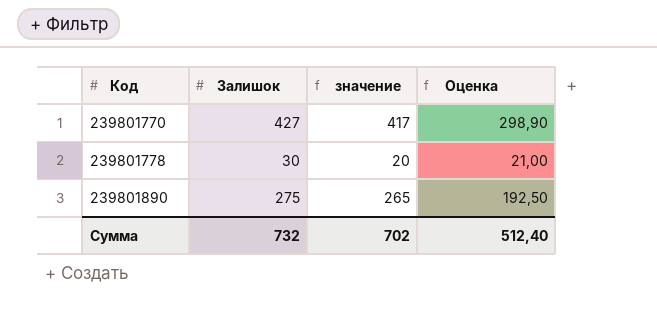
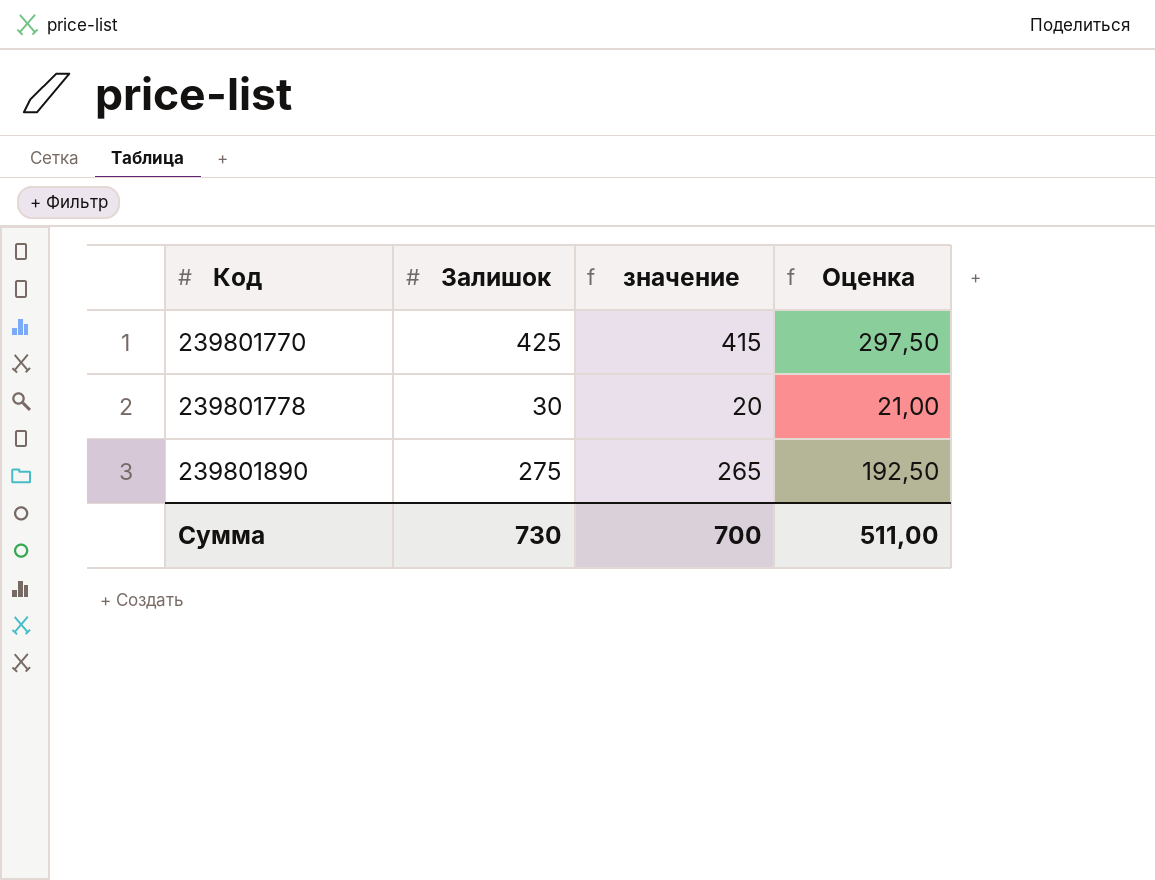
239801770 | Залишок: 427 -> 425
239801770 | значение: 417 -> 415
239801770 | Оценка: 298,90 -> 297,50
Сумма | Залишок: 732 -> 730
Сумма | значение: 702 -> 700
Сумма | Оценка: 512,40 -> 511,00

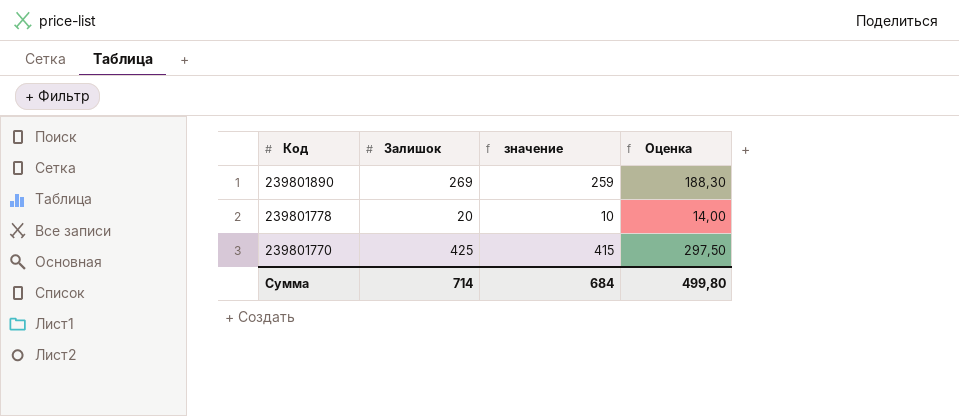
row order: Код ascending -> Код descending
239801890 | Залишок: 275 -> 269
239801890 | значение: 265 -> 259
239801890 | Оценка: 192,50 -> 188,30
239801778 | Залишок: 30 -> 20
239801778 | значение: 20 -> 10
239801778 | Оценка: 21,00 -> 14,00
Сумма | Залишок: 730 -> 714
Сумма | значение: 700 -> 684
Сумма | Оценка: 511,00 -> 499,80

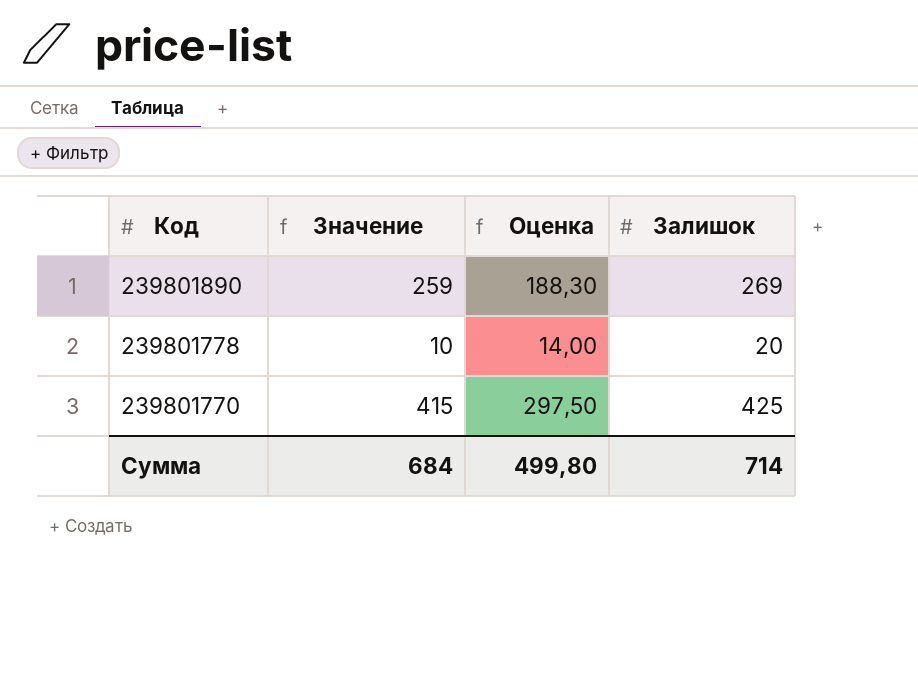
column name: значение -> Значение
column Залишок | position: 2 -> 4

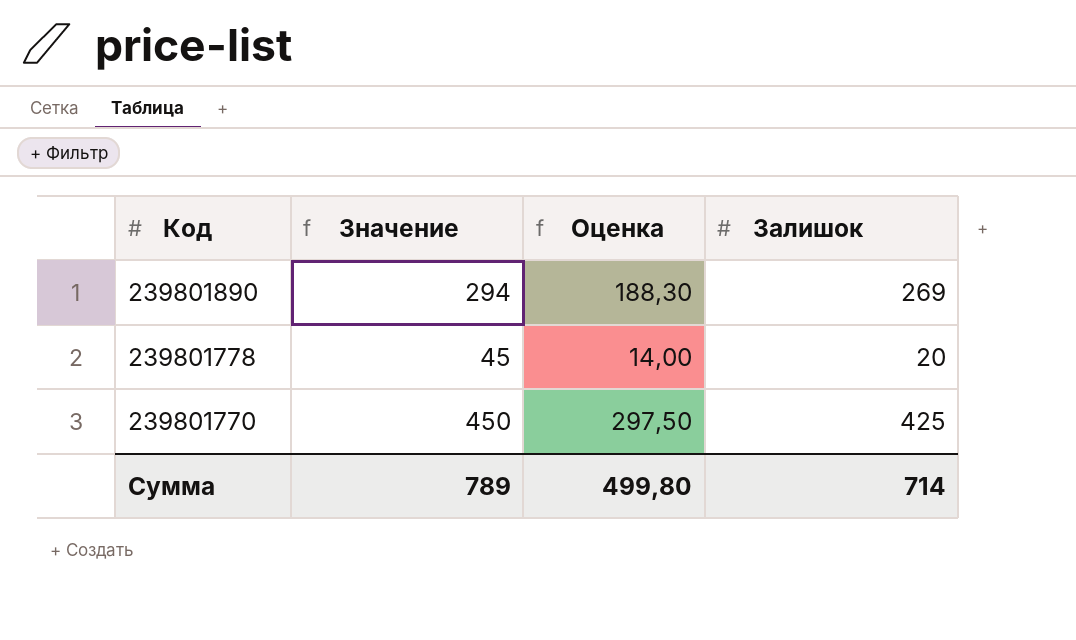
column Значение | formula: [Залишок] - 10 -> [Залишок] + 25
Сумма | Значение: 684 -> 789

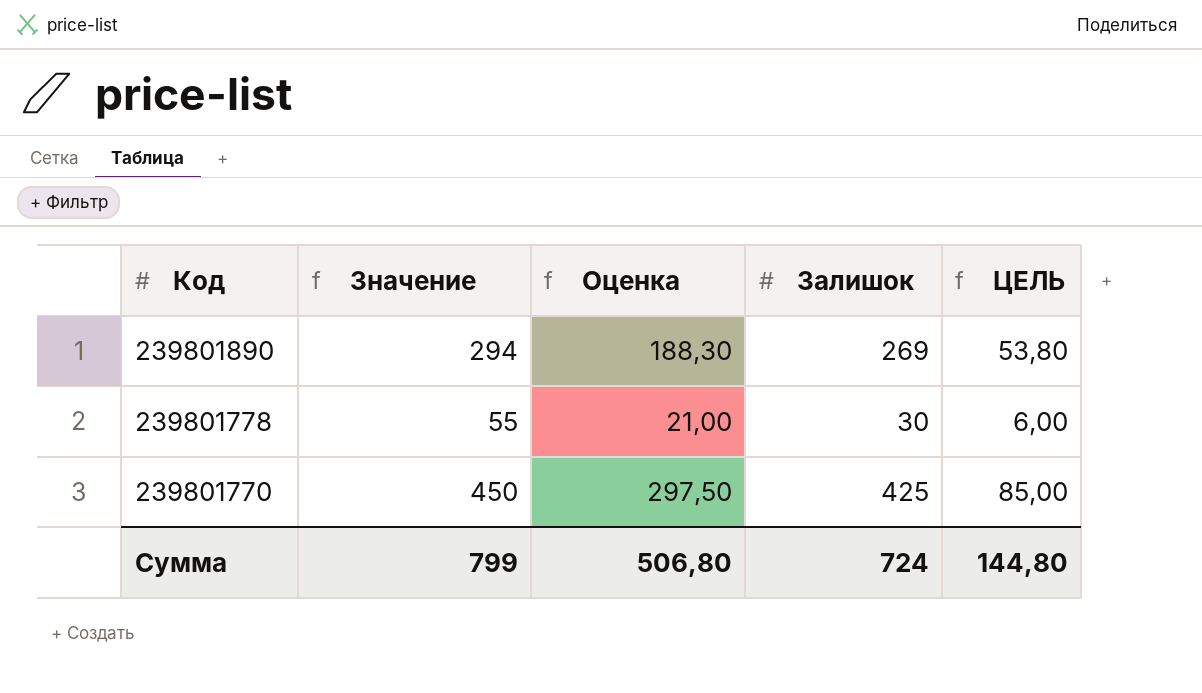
column ЦЕЛЬ | formula: none -> [Залишок] * 0,2
239801778 | Значение: 45 -> 55
239801778 | Оценка: 14,00 -> 21,00
239801778 | Залишок: 20 -> 30
Сумма | Значение: 789 -> 799
Сумма | Оценка: 499,80 -> 506,80
Сумма | Залишок: 714 -> 724

